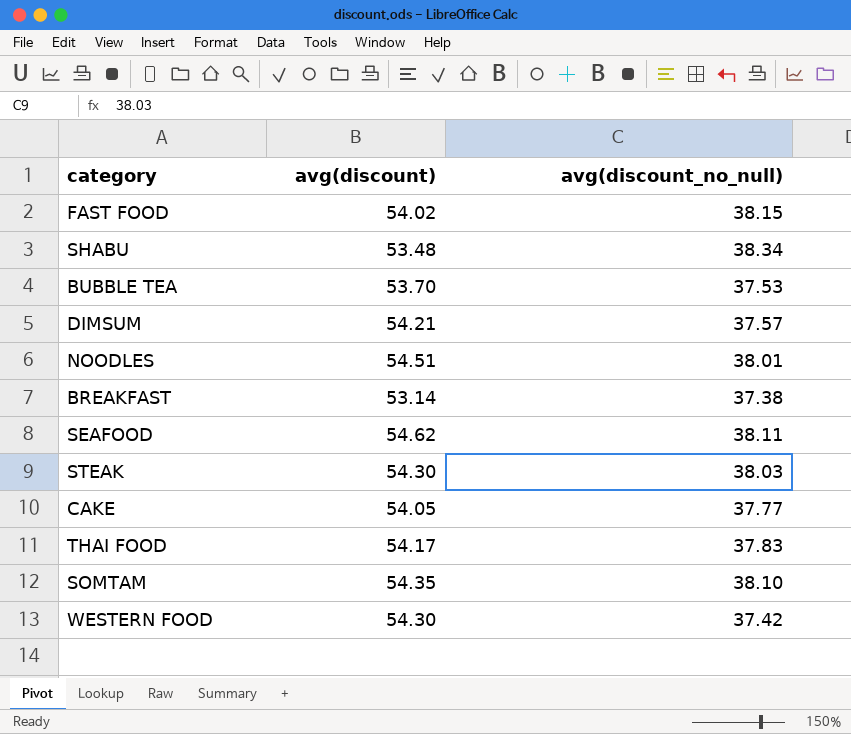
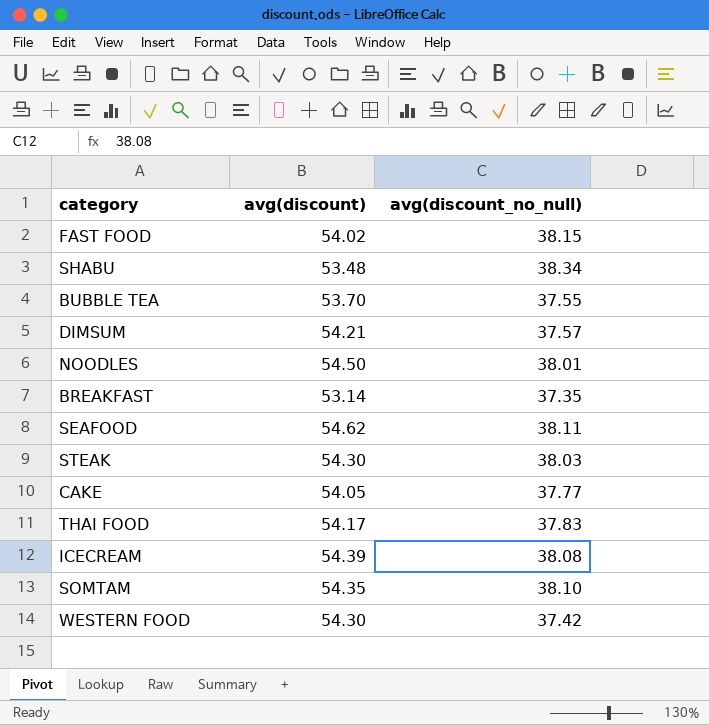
BUBBLE TEA | avg(discount_no_null): 37.53 -> 37.55
NOODLES | avg(discount): 54.51 -> 54.50
BREAKFAST | avg(discount_no_null): 37.38 -> 37.35
row ICECREAM: none -> 54.39 | 38.08

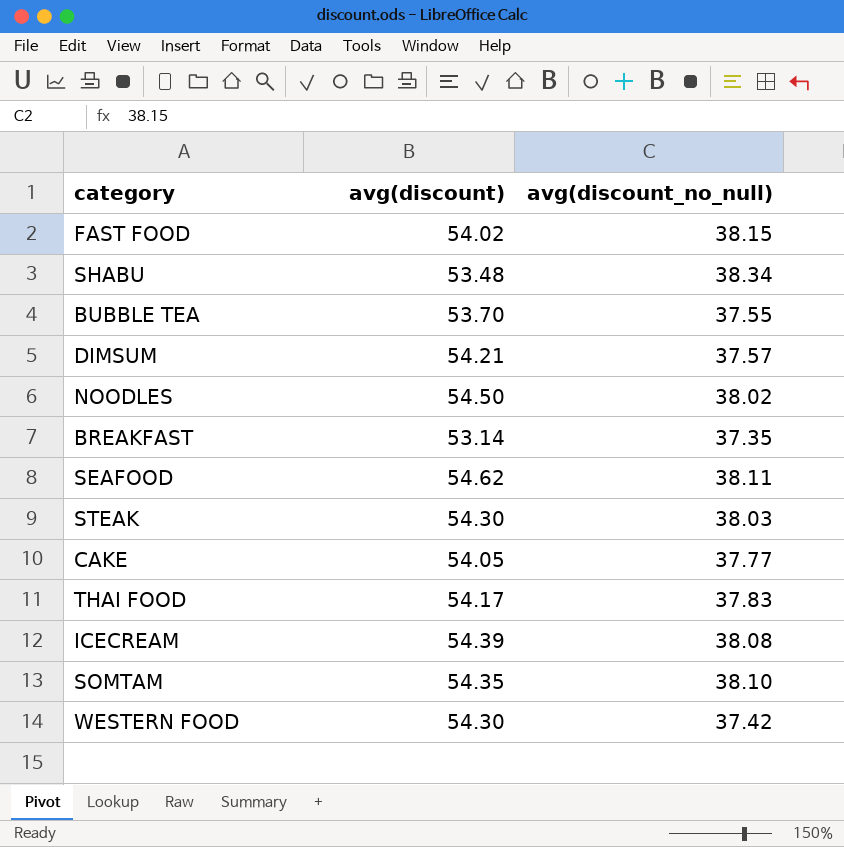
NOODLES | avg(discount_no_null): 38.01 -> 38.02

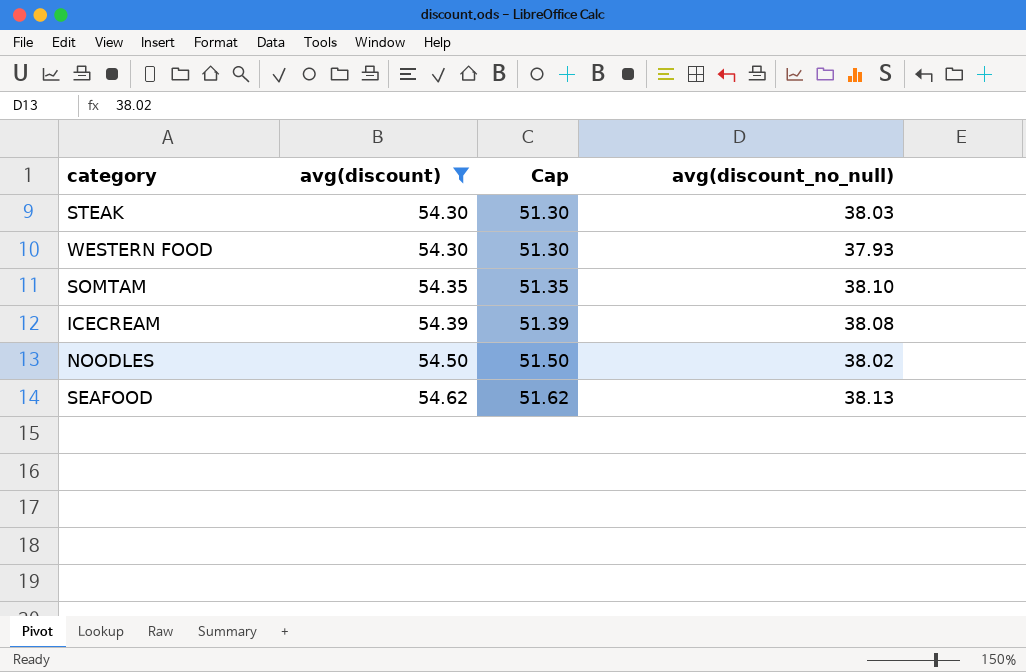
filter: none -> avg(discount) >= 54.30
row order: none -> avg(discount) ascending
column Cap | formula: none -> [avg(discount)] - 3
WESTERN FOOD | avg(discount_no_null): 37.42 -> 37.93
SEAFOOD | avg(discount_no_null): 38.11 -> 38.13

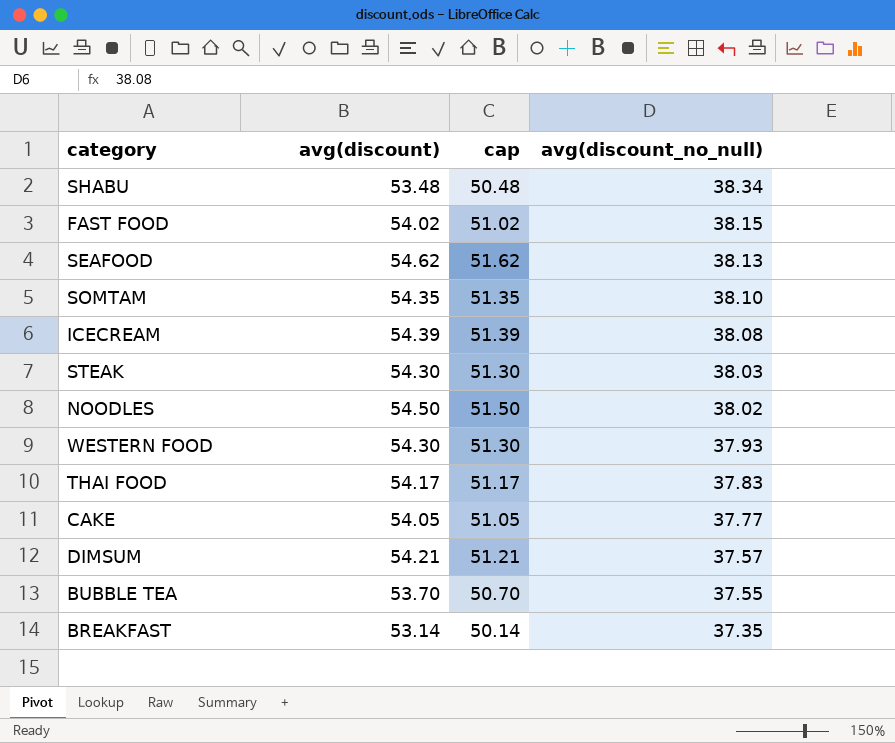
filter: avg(discount) >= 54.30 -> none
row order: avg(discount) ascending -> avg(discount_no_null) descending
column name: Cap -> cap

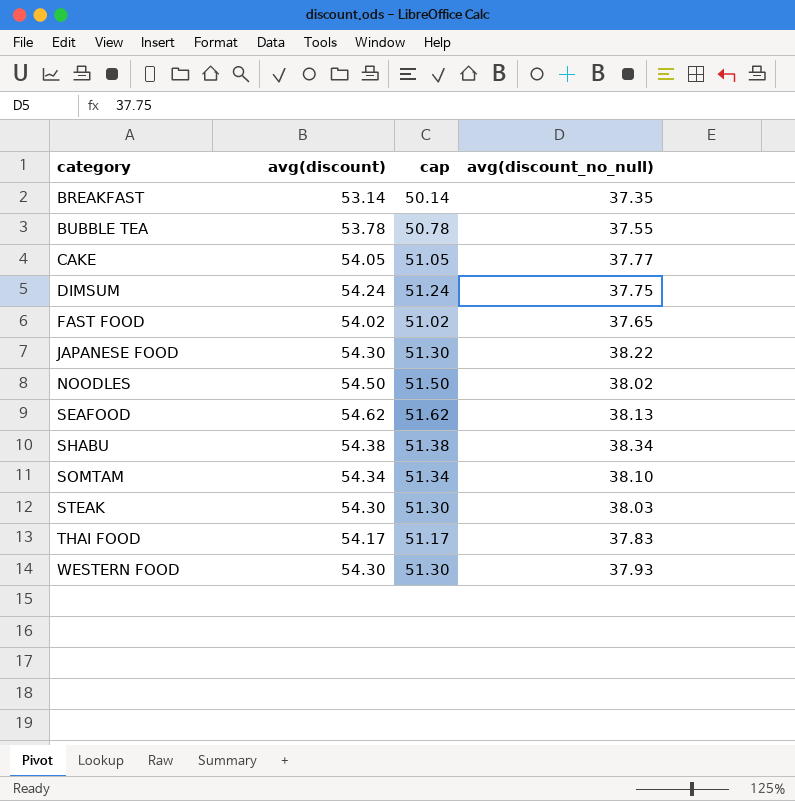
row order: avg(discount_no_null) descending -> category ascending
row ICECREAM: 54.39 | 51.39 | 38.08 -> none
BUBBLE TEA | avg(discount): 53.70 -> 53.78
BUBBLE TEA | cap: 50.70 -> 50.78
DIMSUM | avg(discount): 54.21 -> 54.24
DIMSUM | cap: 51.21 -> 51.24
DIMSUM | avg(discount_no_null): 37.57 -> 37.75
FAST FOOD | avg(discount_no_null): 38.15 -> 37.65
row JAPANESE FOOD: none -> 54.30 | 51.30 | 38.22
SHABU | avg(discount): 53.48 -> 54.38
SHABU | cap: 50.48 -> 51.38
SOMTAM | avg(discount): 54.35 -> 54.34
SOMTAM | cap: 51.35 -> 51.34

